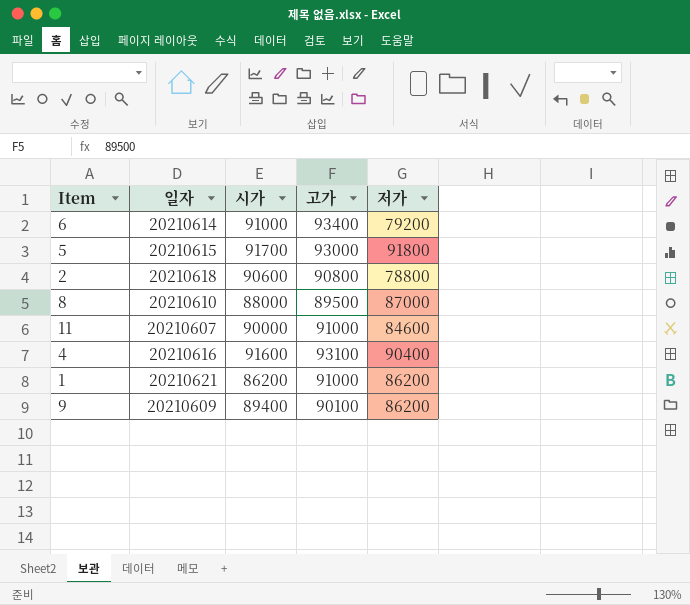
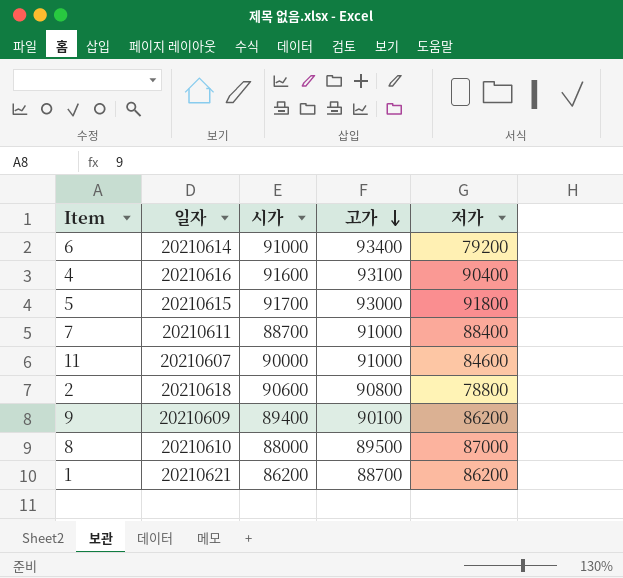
row order: none -> 고가 descending
row 7: none -> 20210611 | 88700 | 91000 | 88400
1 | 고가: 91000 -> 88700

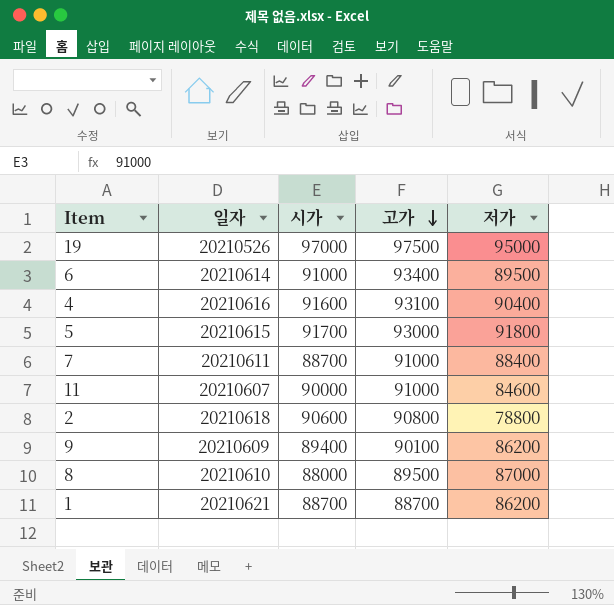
row 19: none -> 20210526 | 97000 | 97500 | 95000
6 | 저가: 79200 -> 89500
1 | 시가: 86200 -> 88700

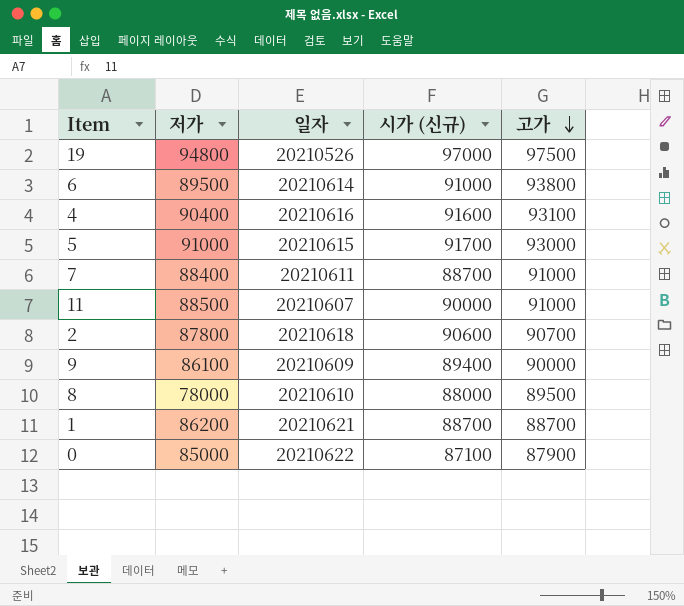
column 저가 | position: 5 -> 2
column name: 시가 -> 시가 (신규)
19 | 저가: 95000 -> 94800
6 | 고가: 93400 -> 93800
5 | 저가: 91800 -> 91000
11 | 저가: 84600 -> 88500
2 | 저가: 78800 -> 87800
2 | 고가: 90800 -> 90700
9 | 저가: 86200 -> 86100
9 | 고가: 90100 -> 90000
8 | 저가: 87000 -> 78000
row 0: none -> 85000 | 20210622 | 87100 | 87900

